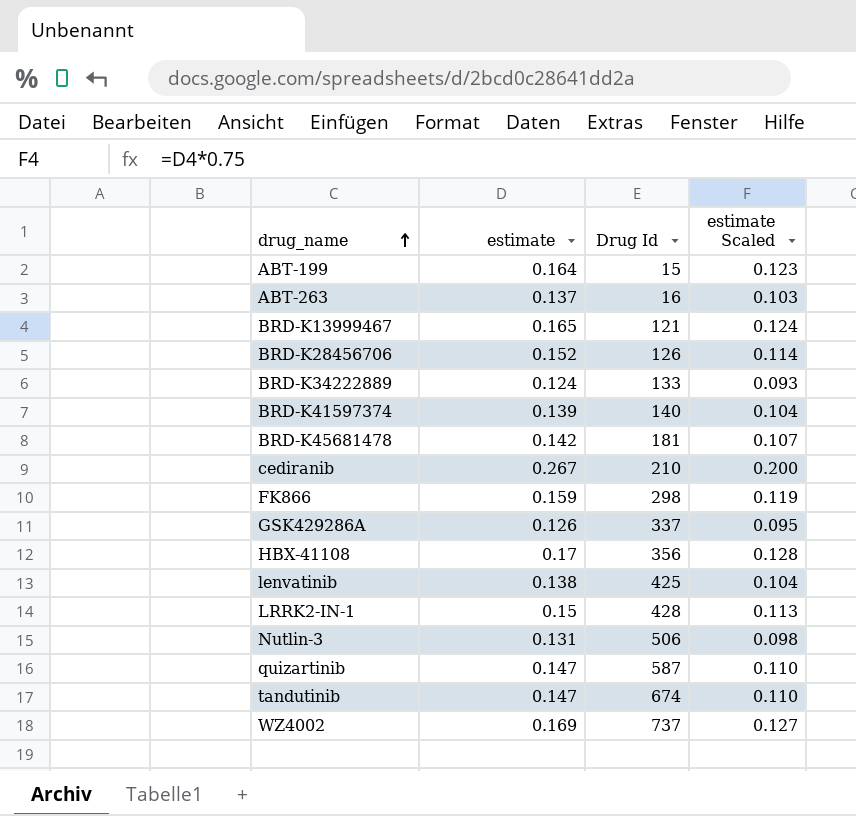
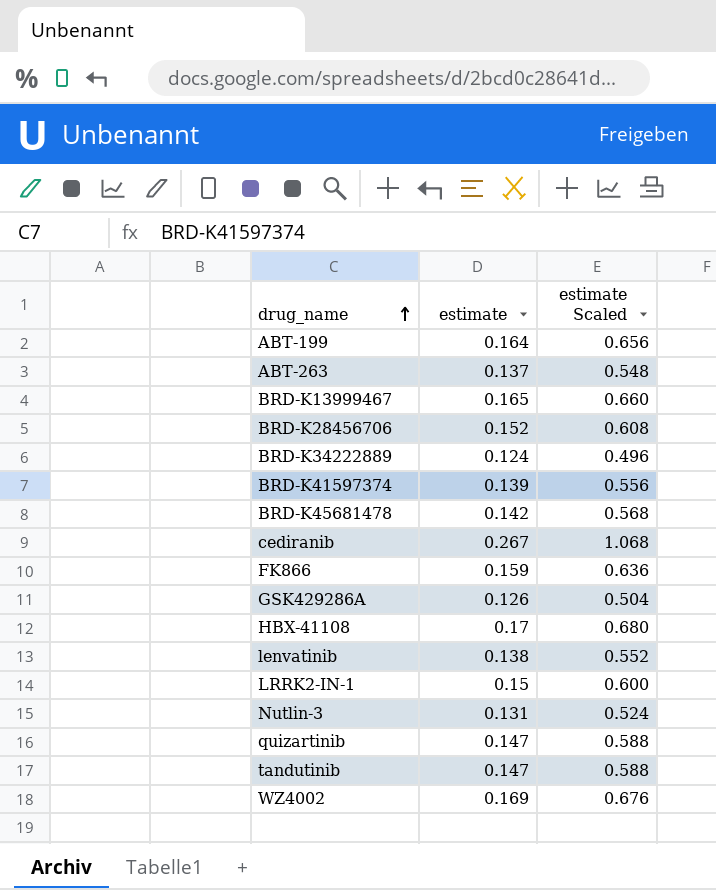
column Drug Id | position: 3 -> none
column estimate Scaled | formula: [estimate] * 0.75 -> [estimate] * 4

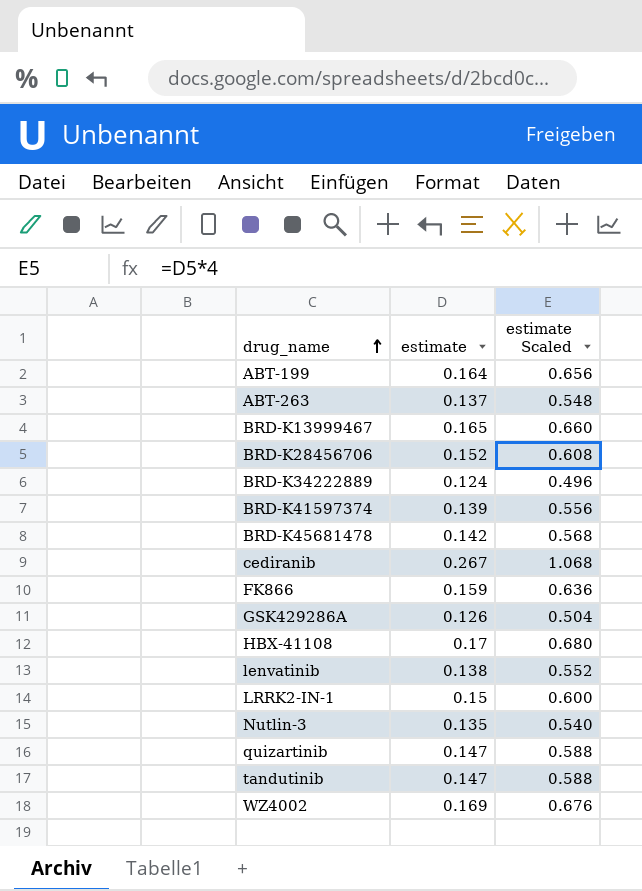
Nutlin-3 | estimate: 0.131 -> 0.135
Nutlin-3 | estimate Scaled: 0.524 -> 0.540

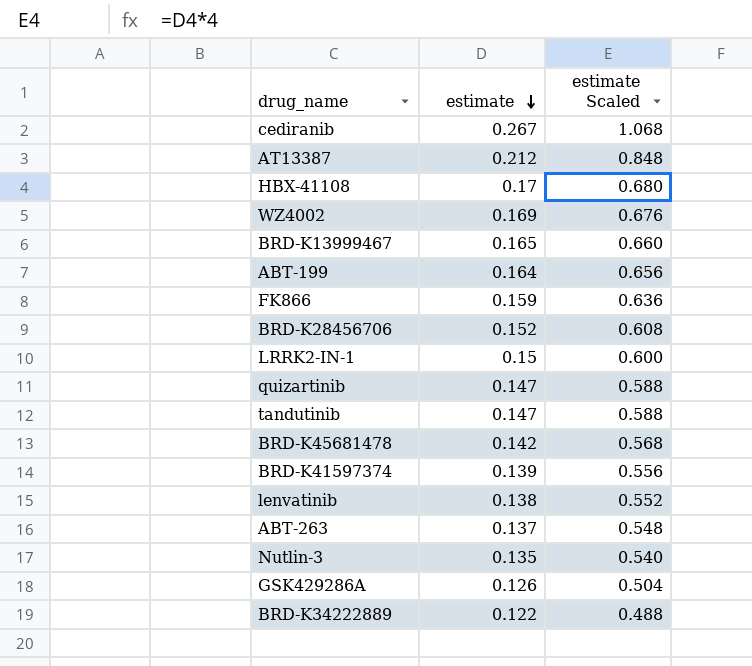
row order: drug_name ascending -> estimate descending
row AT13387: none -> 0.212 | 0.848
BRD-K34222889 | estimate: 0.124 -> 0.122
BRD-K34222889 | estimate Scaled: 0.496 -> 0.488

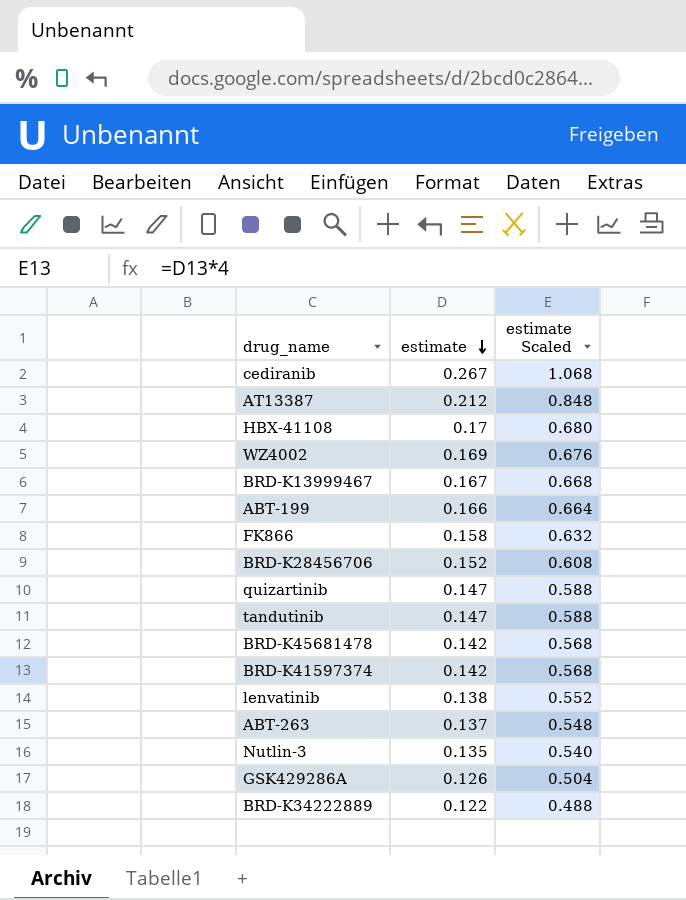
row LRRK2-IN-1: 0.15 | 0.600 -> none
BRD-K13999467 | estimate: 0.165 -> 0.167
BRD-K13999467 | estimate Scaled: 0.660 -> 0.668
ABT-199 | estimate: 0.164 -> 0.166
ABT-199 | estimate Scaled: 0.656 -> 0.664
FK866 | estimate: 0.159 -> 0.158
FK866 | estimate Scaled: 0.636 -> 0.632
BRD-K41597374 | estimate: 0.139 -> 0.142
BRD-K41597374 | estimate Scaled: 0.556 -> 0.568

